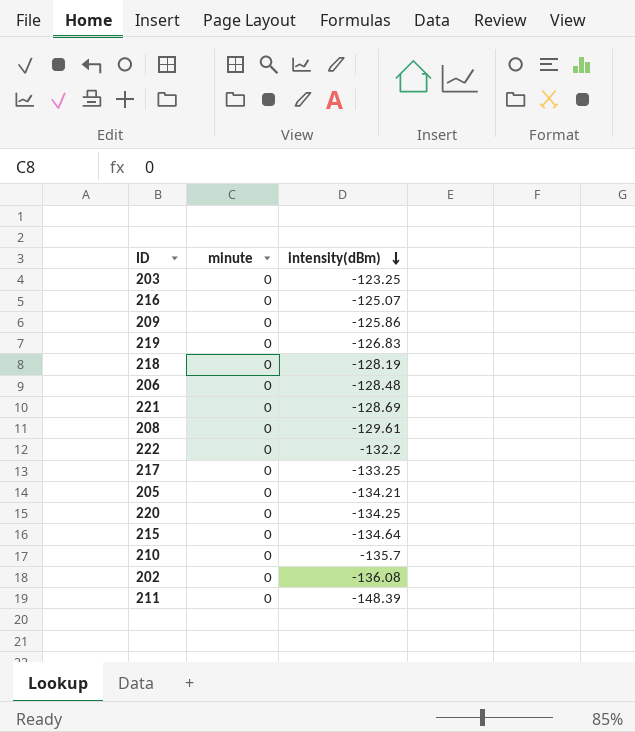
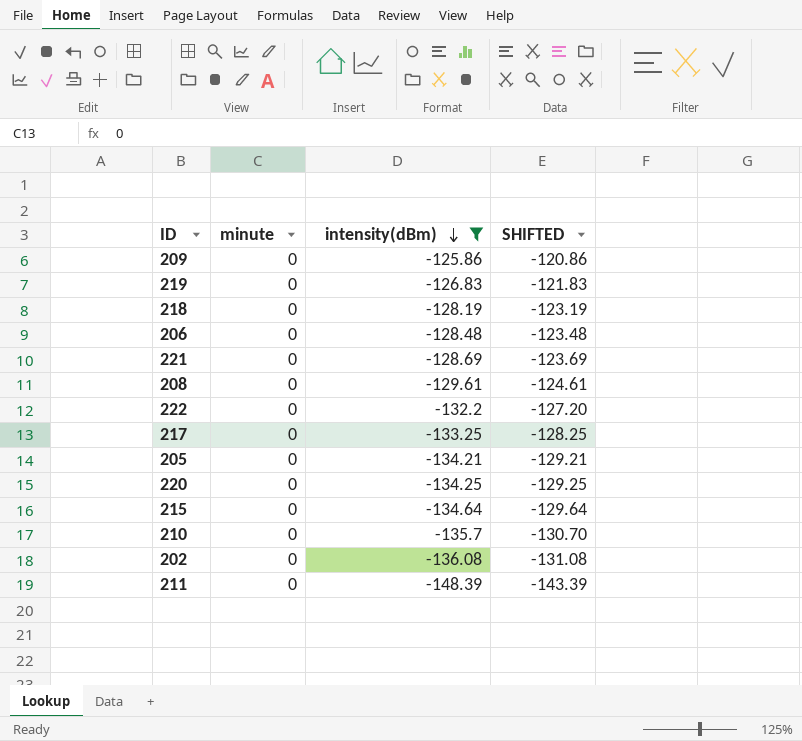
filter: none -> intensity(dBm) <= -125.86
column SHIFTED | formula: none -> [intensity(dBm)] + 5

